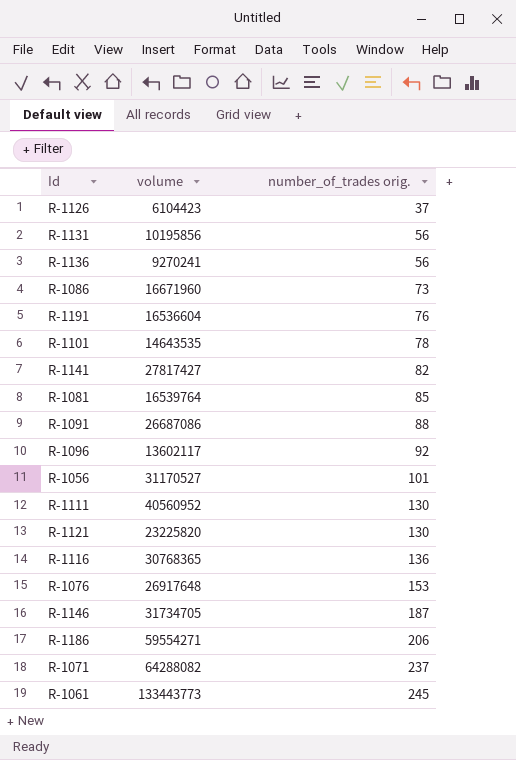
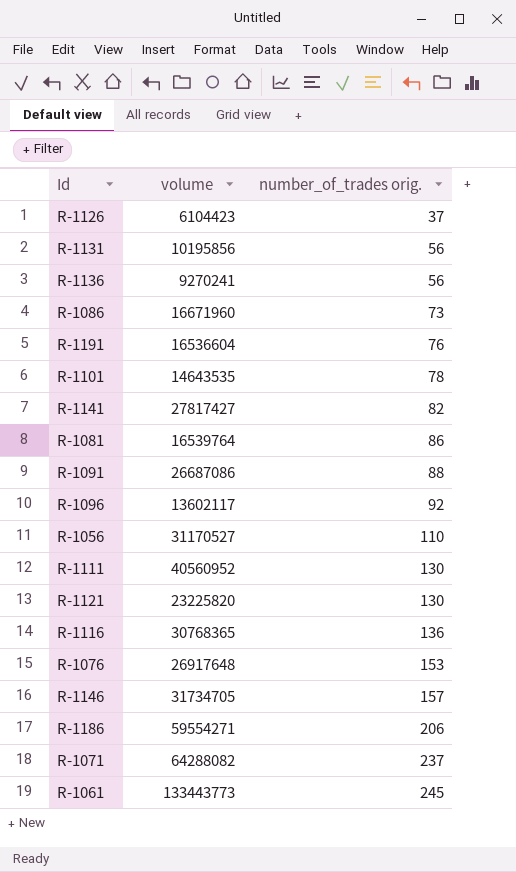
R-1081 | number_of_trades orig.: 85 -> 86
R-1056 | number_of_trades orig.: 101 -> 110
R-1146 | number_of_trades orig.: 187 -> 157

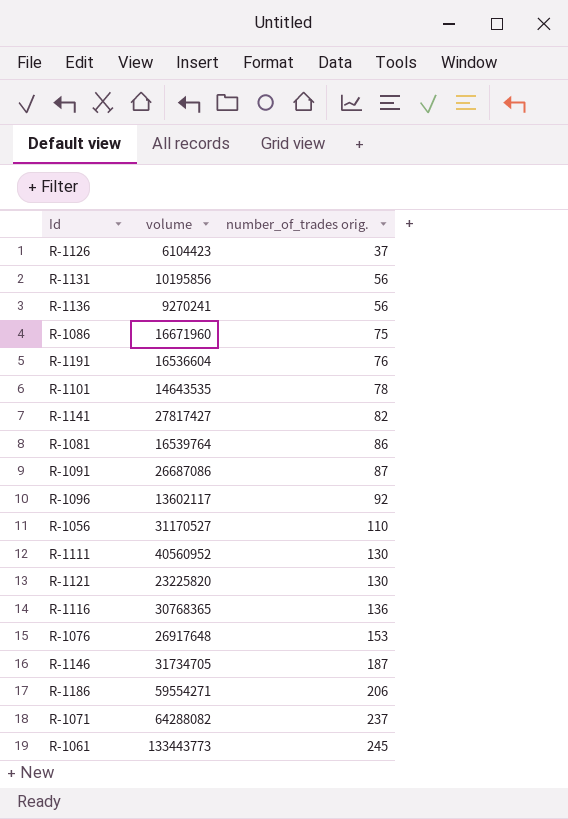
R-1086 | number_of_trades orig.: 73 -> 75
R-1091 | number_of_trades orig.: 88 -> 87
R-1146 | number_of_trades orig.: 157 -> 187

